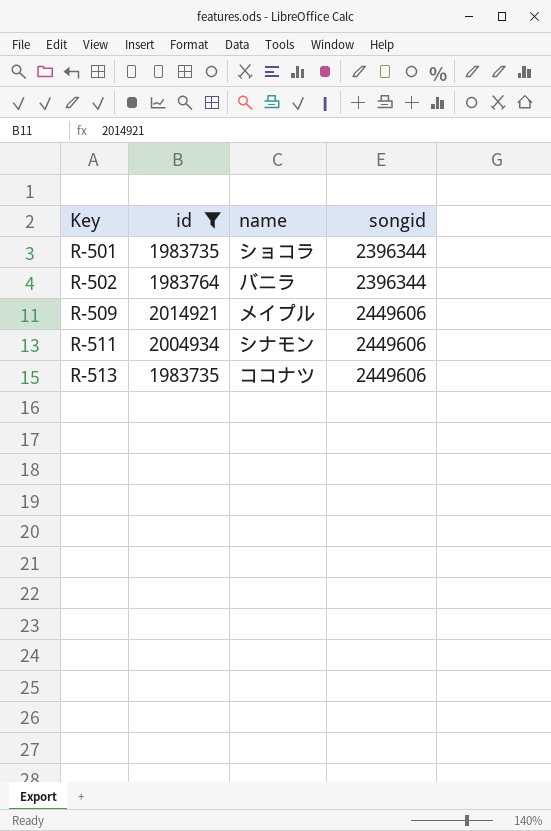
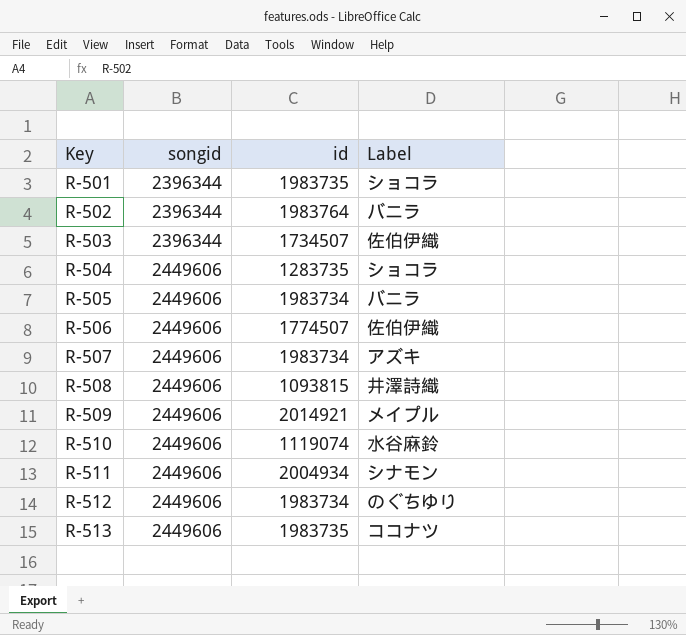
filter: id >= 1983735 -> none
column songid | position: 4 -> 2
column name: name -> Label

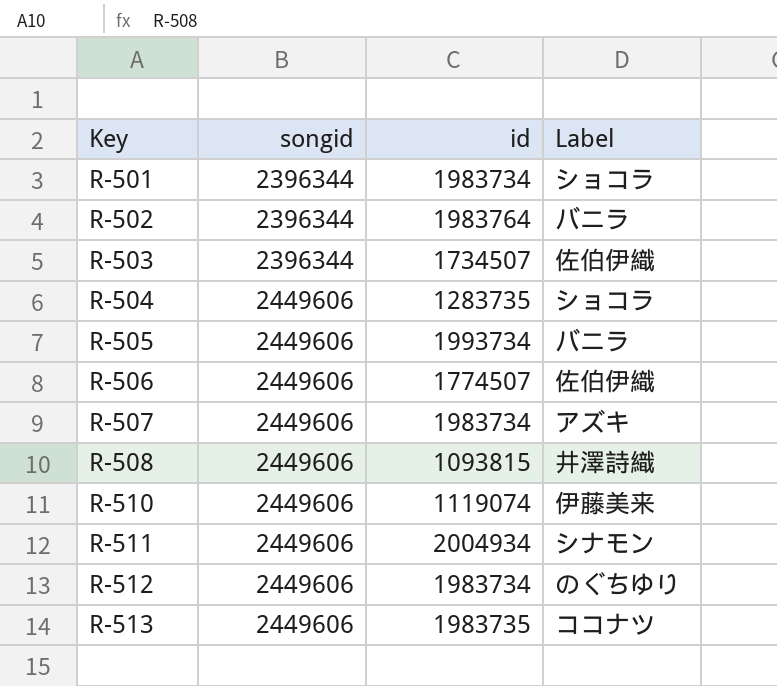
row R-509: 2449606 | 2014921 | メイプル -> none
R-501 | id: 1983735 -> 1983734
R-505 | id: 1983734 -> 1993734
R-510 | Label: 水谷麻鈴 -> 伊藤美来

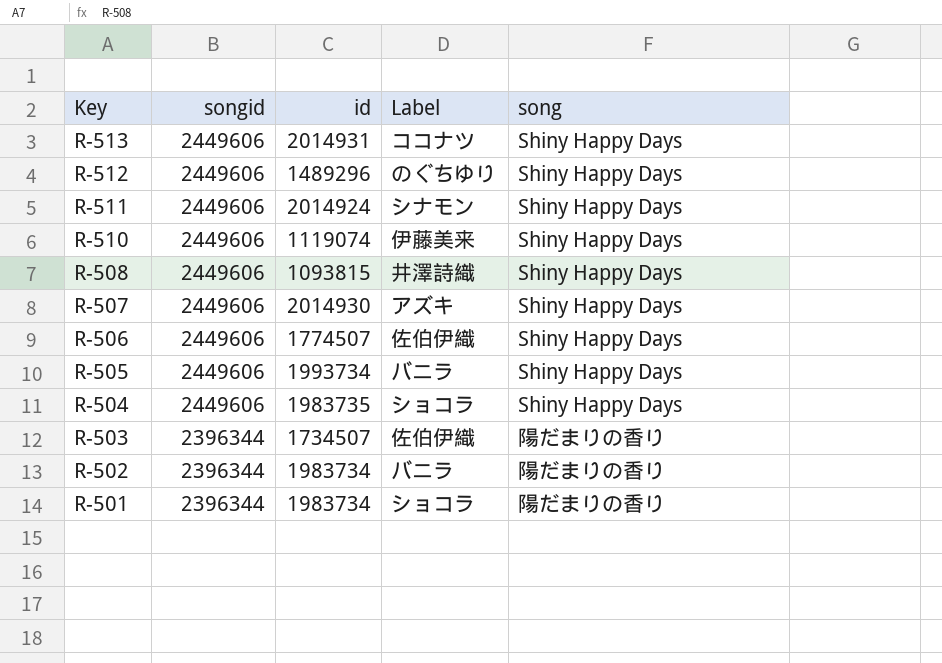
row order: Key ascending -> Key descending
column song | position: none -> 5
R-513 | id: 1983735 -> 2014931
R-512 | id: 1983734 -> 1489296
R-511 | id: 2004934 -> 2014924
R-507 | id: 1983734 -> 2014930
R-504 | id: 1283735 -> 1983735
R-502 | id: 1983764 -> 1983734

